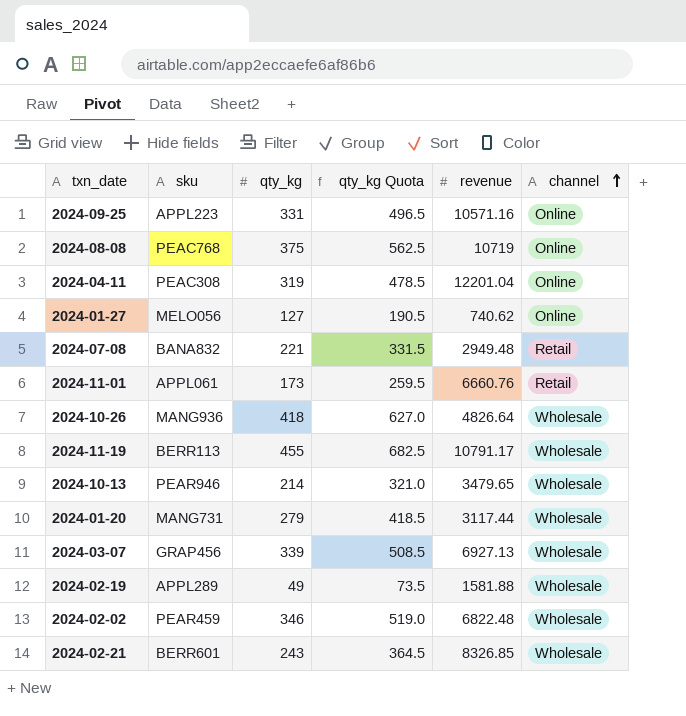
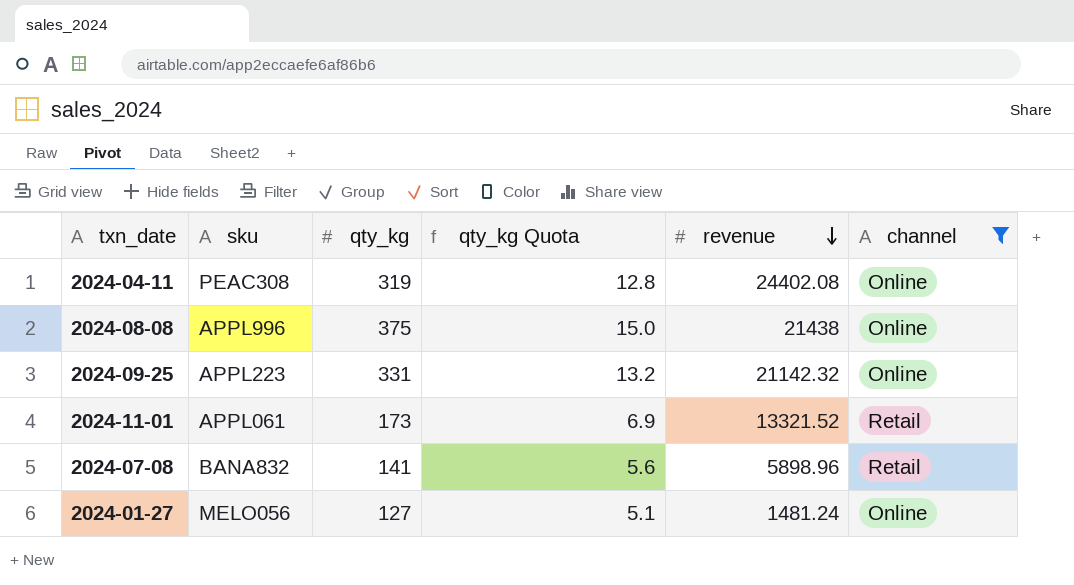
filter: none -> channel != Wholesale
row order: channel ascending -> revenue descending
column qty_kg Quota | formula: [qty_kg] * 1.5 -> [qty_kg] * 0.04
2024-04-11 | revenue: 12201.04 -> 24402.08
2024-08-08 | sku: PEAC768 -> APPL996
2024-08-08 | revenue: 10719 -> 21438
2024-09-25 | revenue: 10571.16 -> 21142.32
2024-11-01 | revenue: 6660.76 -> 13321.52
2024-07-08 | qty_kg: 221 -> 141
2024-07-08 | revenue: 2949.48 -> 5898.96
2024-01-27 | revenue: 740.62 -> 1481.24

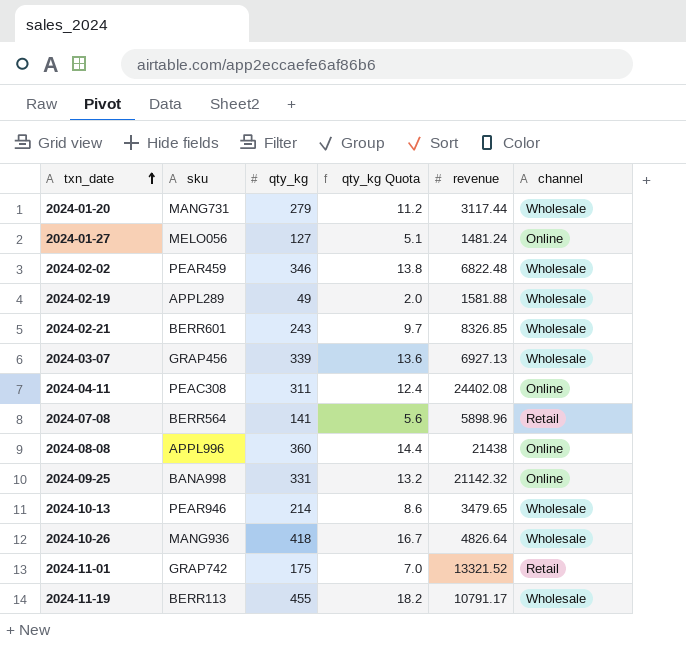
filter: channel != Wholesale -> none
row order: revenue descending -> txn_date ascending
2024-04-11 | qty_kg: 319 -> 311
2024-04-11 | qty_kg Quota: 12.8 -> 12.4
2024-07-08 | sku: BANA832 -> BERR564
2024-08-08 | qty_kg: 375 -> 360
2024-08-08 | qty_kg Quota: 15.0 -> 14.4
2024-09-25 | sku: APPL223 -> BANA998
2024-11-01 | sku: APPL061 -> GRAP742
2024-11-01 | qty_kg: 173 -> 175
2024-11-01 | qty_kg Quota: 6.9 -> 7.0

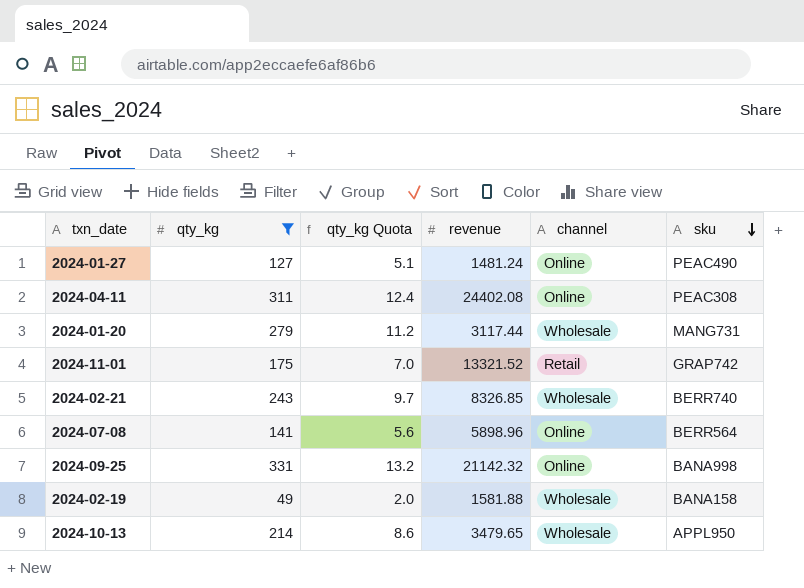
filter: none -> qty_kg <= 331
row order: txn_date ascending -> sku descending
column sku | position: 2 -> 6
2024-01-27 | sku: MELO056 -> PEAC490
2024-02-21 | sku: BERR601 -> BERR740
2024-07-08 | channel: Retail -> Online
2024-02-19 | sku: APPL289 -> BANA158
2024-10-13 | sku: PEAR946 -> APPL950

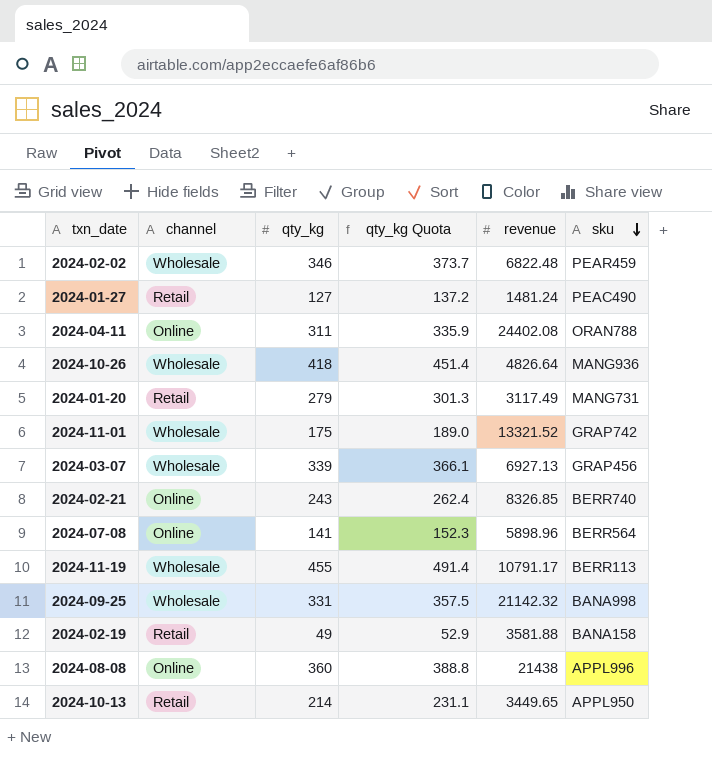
filter: qty_kg <= 331 -> none
column channel | position: 5 -> 2
column qty_kg Quota | formula: [qty_kg] * 0.04 -> [qty_kg] * 1.08
2024-01-27 | channel: Online -> Retail
2024-04-11 | sku: PEAC308 -> ORAN788
2024-01-20 | channel: Wholesale -> Retail
2024-01-20 | revenue: 3117.44 -> 3117.49
2024-11-01 | channel: Retail -> Wholesale
2024-02-21 | channel: Wholesale -> Online
2024-09-25 | channel: Online -> Wholesale
2024-02-19 | channel: Wholesale -> Retail
2024-02-19 | revenue: 1581.88 -> 3581.88
2024-10-13 | channel: Wholesale -> Retail
2024-10-13 | revenue: 3479.65 -> 3449.65

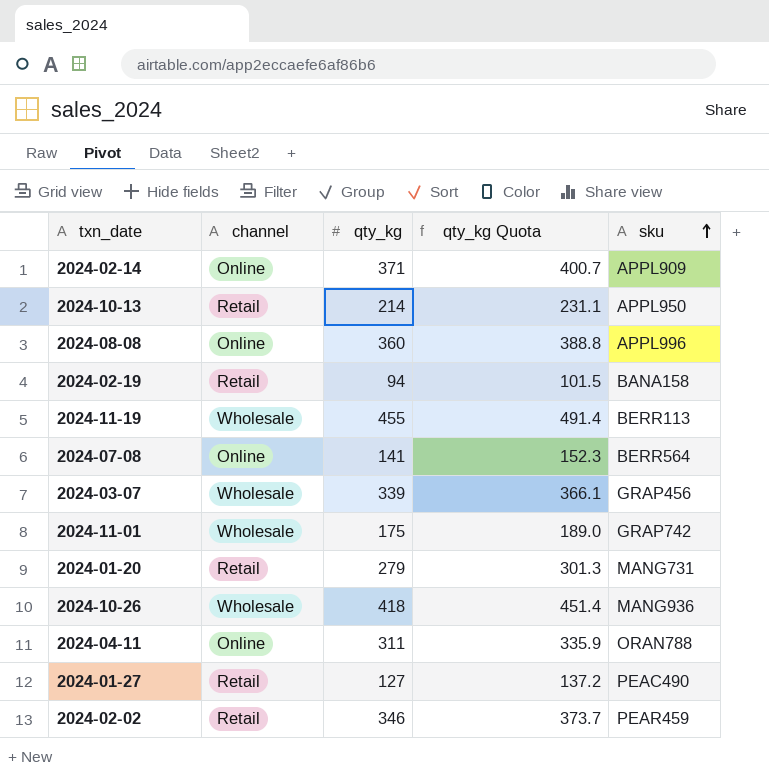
row order: sku descending -> sku ascending
column revenue | position: 5 -> none
row 2024-02-21: Online | 243 | 262.4 | 8326.85 | BERR740 -> none
row 2024-09-25: Wholesale | 331 | 357.5 | 21142.32 | BANA998 -> none
row 2024-02-14: none -> Online | 371 | 400.7 | APPL909
2024-02-19 | qty_kg: 49 -> 94
2024-02-19 | qty_kg Quota: 52.9 -> 101.5
2024-02-02 | channel: Wholesale -> Retail

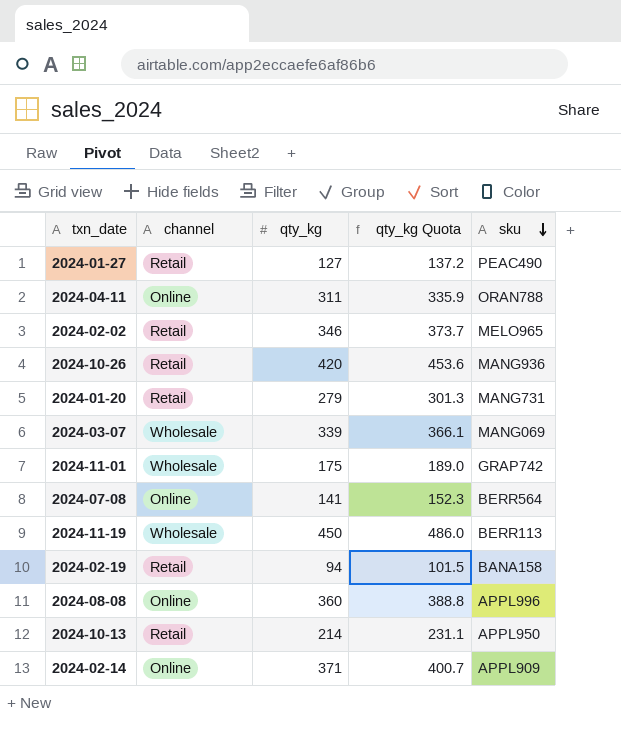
row order: sku ascending -> sku descending
2024-02-02 | sku: PEAR459 -> MELO965
2024-10-26 | channel: Wholesale -> Retail
2024-10-26 | qty_kg: 418 -> 420
2024-10-26 | qty_kg Quota: 451.4 -> 453.6
2024-03-07 | sku: GRAP456 -> MANG069
2024-11-19 | qty_kg: 455 -> 450
2024-11-19 | qty_kg Quota: 491.4 -> 486.0

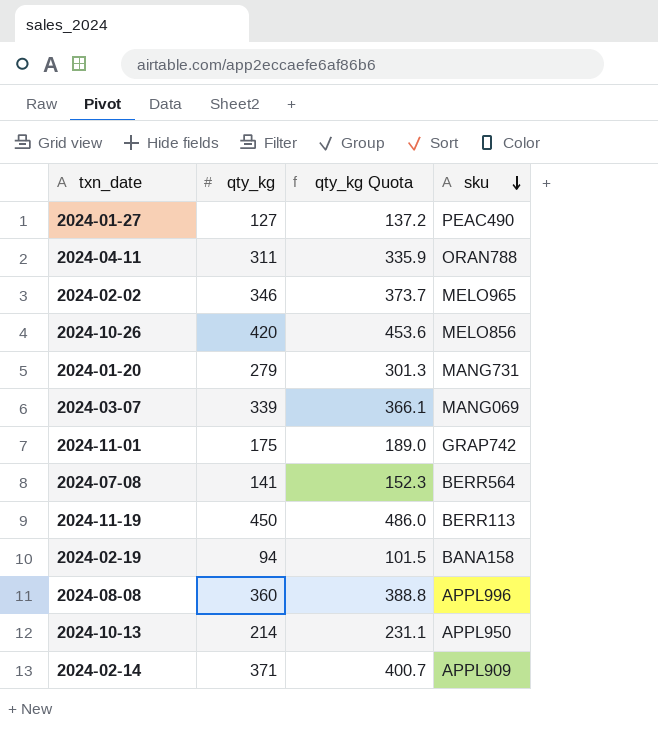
column channel | position: 2 -> none
2024-10-26 | sku: MANG936 -> MELO856

